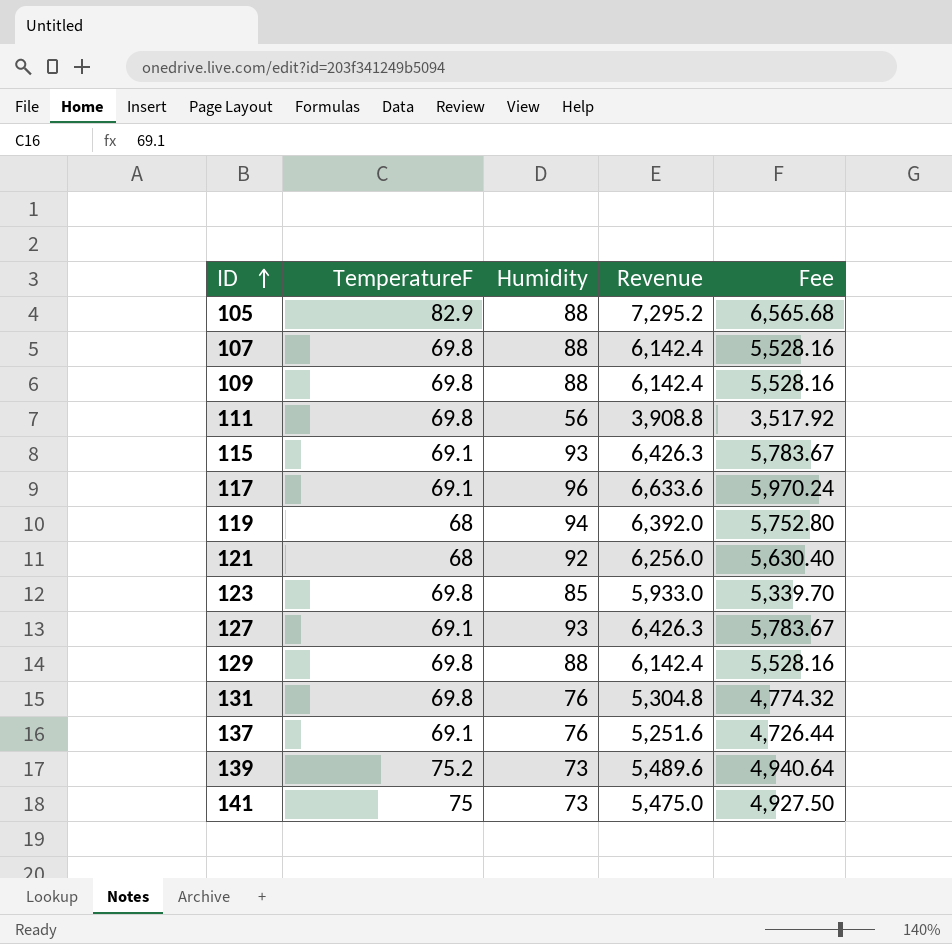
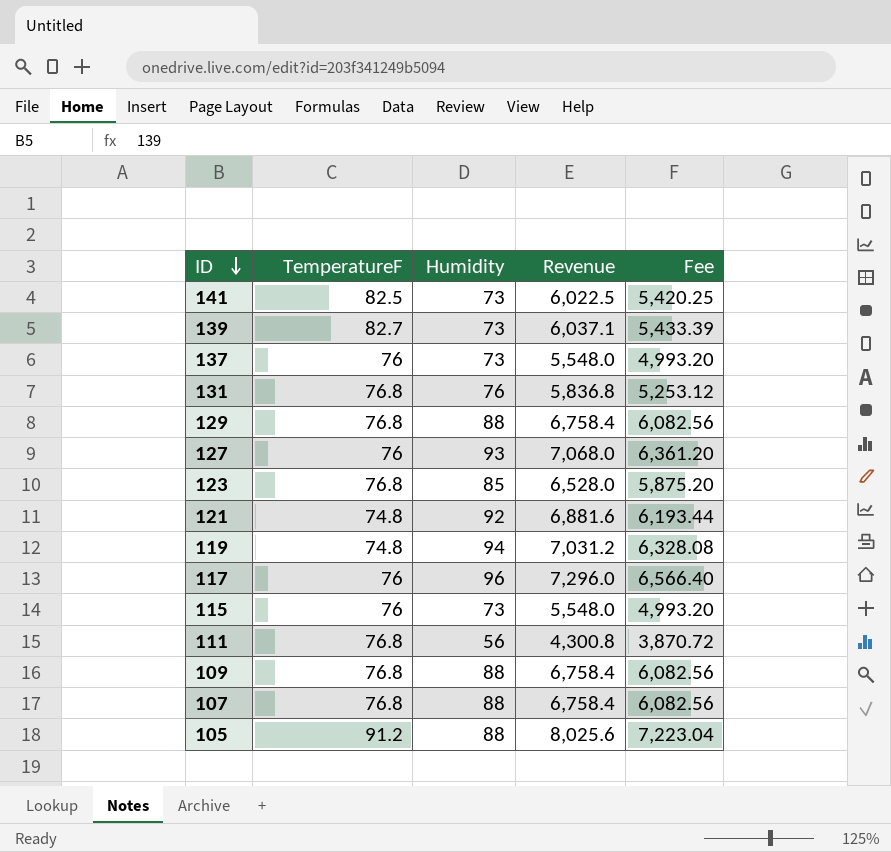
row order: ID ascending -> ID descending
141 | TemperatureF: 75 -> 82.5
141 | Revenue: 5,475.0 -> 6,022.5
141 | Fee: 4,927.50 -> 5,420.25
139 | TemperatureF: 75.2 -> 82.7
139 | Revenue: 5,489.6 -> 6,037.1
139 | Fee: 4,940.64 -> 5,433.39
137 | TemperatureF: 69.1 -> 76
137 | Humidity: 76 -> 73
137 | Revenue: 5,251.6 -> 5,548.0
137 | Fee: 4,726.44 -> 4,993.20
131 | TemperatureF: 69.8 -> 76.8
131 | Revenue: 5,304.8 -> 5,836.8
131 | Fee: 4,774.32 -> 5,253.12
129 | TemperatureF: 69.8 -> 76.8
129 | Revenue: 6,142.4 -> 6,758.4
129 | Fee: 5,528.16 -> 6,082.56
127 | TemperatureF: 69.1 -> 76
127 | Revenue: 6,426.3 -> 7,068.0
127 | Fee: 5,783.67 -> 6,361.20
123 | TemperatureF: 69.8 -> 76.8
123 | Revenue: 5,933.0 -> 6,528.0
123 | Fee: 5,339.70 -> 5,875.20
121 | TemperatureF: 68 -> 74.8
121 | Revenue: 6,256.0 -> 6,881.6
121 | Fee: 5,630.40 -> 6,193.44
119 | TemperatureF: 68 -> 74.8
119 | Revenue: 6,392.0 -> 7,031.2
119 | Fee: 5,752.80 -> 6,328.08
117 | TemperatureF: 69.1 -> 76
117 | Revenue: 6,633.6 -> 7,296.0
117 | Fee: 5,970.24 -> 6,566.40
115 | TemperatureF: 69.1 -> 76
115 | Humidity: 93 -> 73
115 | Revenue: 6,426.3 -> 5,548.0
115 | Fee: 5,783.67 -> 4,993.20
111 | TemperatureF: 69.8 -> 76.8
111 | Revenue: 3,908.8 -> 4,300.8
111 | Fee: 3,517.92 -> 3,870.72
109 | TemperatureF: 69.8 -> 76.8
109 | Revenue: 6,142.4 -> 6,758.4
109 | Fee: 5,528.16 -> 6,082.56
107 | TemperatureF: 69.8 -> 76.8
107 | Revenue: 6,142.4 -> 6,758.4
107 | Fee: 5,528.16 -> 6,082.56
105 | TemperatureF: 82.9 -> 91.2
105 | Revenue: 7,295.2 -> 8,025.6
105 | Fee: 6,565.68 -> 7,223.04

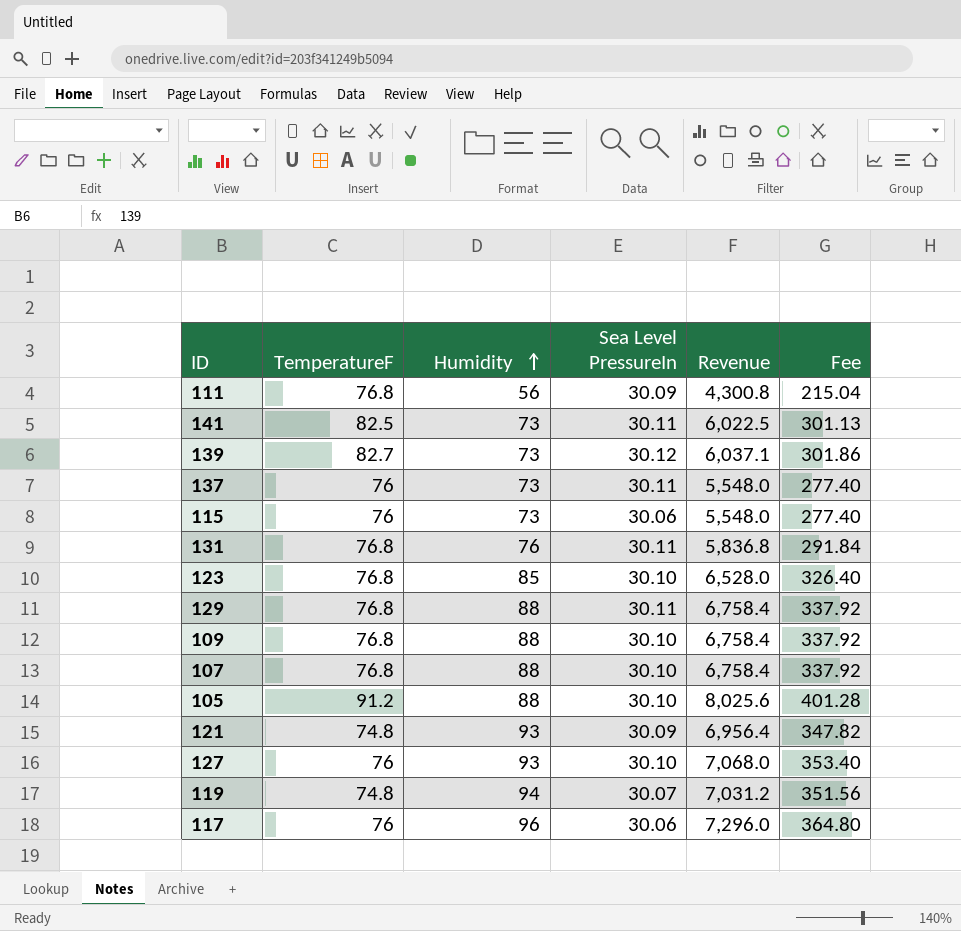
row order: ID descending -> Humidity ascending
column Sea Level PressureIn | position: none -> 4
column Fee | formula: [Revenue] * 0.9 -> [Revenue] * 0.05
121 | Humidity: 92 -> 93
121 | Revenue: 6,881.6 -> 6,956.4

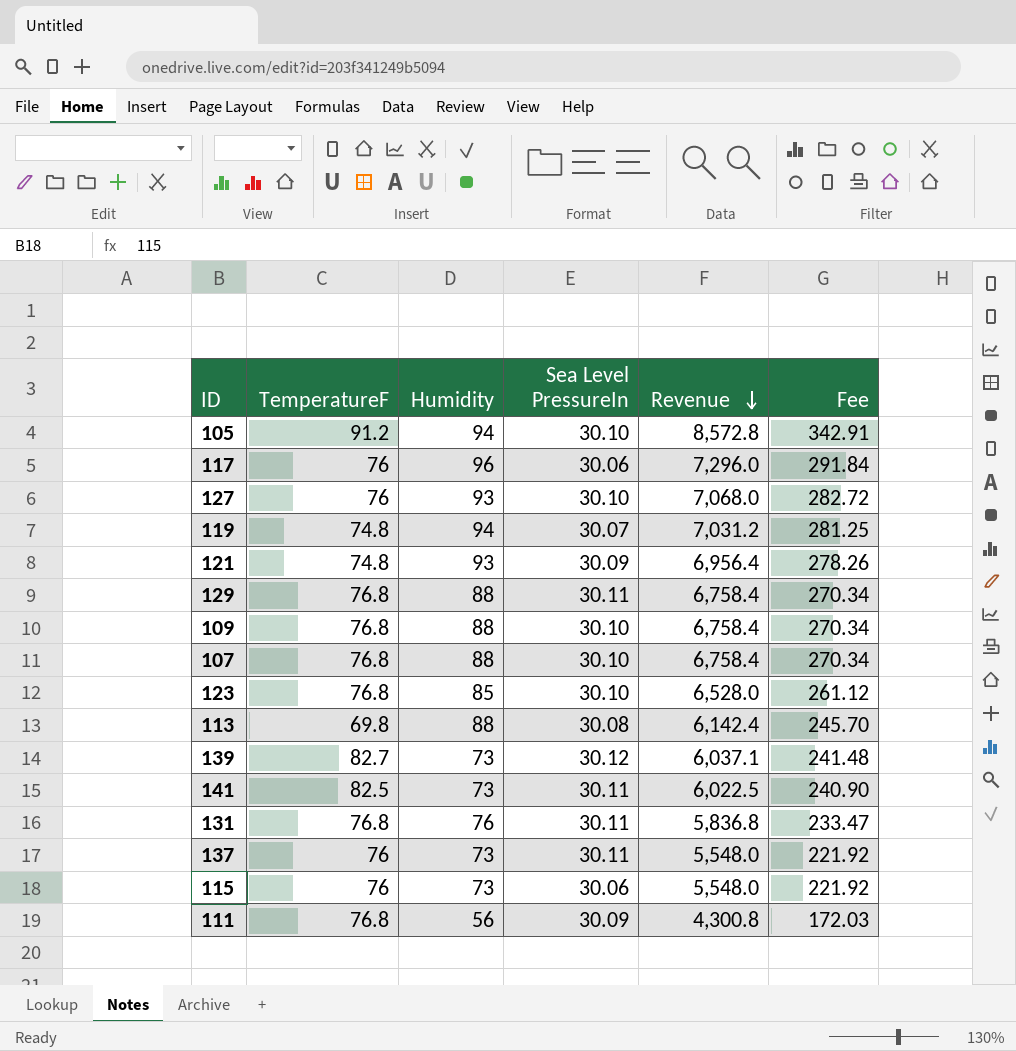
row order: Humidity ascending -> Revenue descending
column Fee | formula: [Revenue] * 0.05 -> [Revenue] * 0.04
105 | Humidity: 88 -> 94
105 | Revenue: 8,025.6 -> 8,572.8
row 113: none -> 69.8 | 88 | 30.08 | 6,142.4 | 245.70

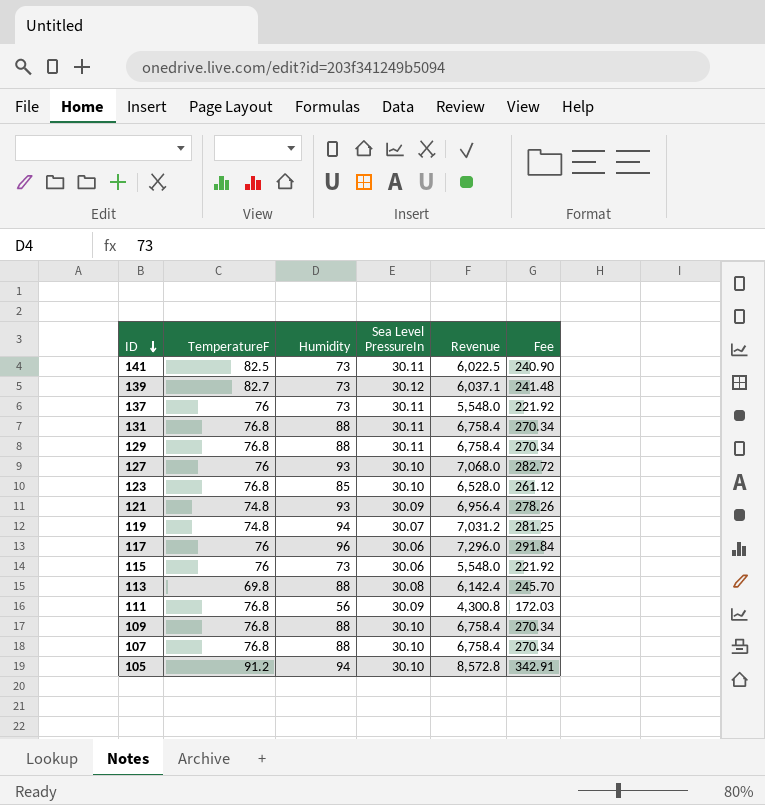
row order: Revenue descending -> ID descending
131 | Humidity: 76 -> 88
131 | Revenue: 5,836.8 -> 6,758.4
131 | Fee: 233.47 -> 270.34

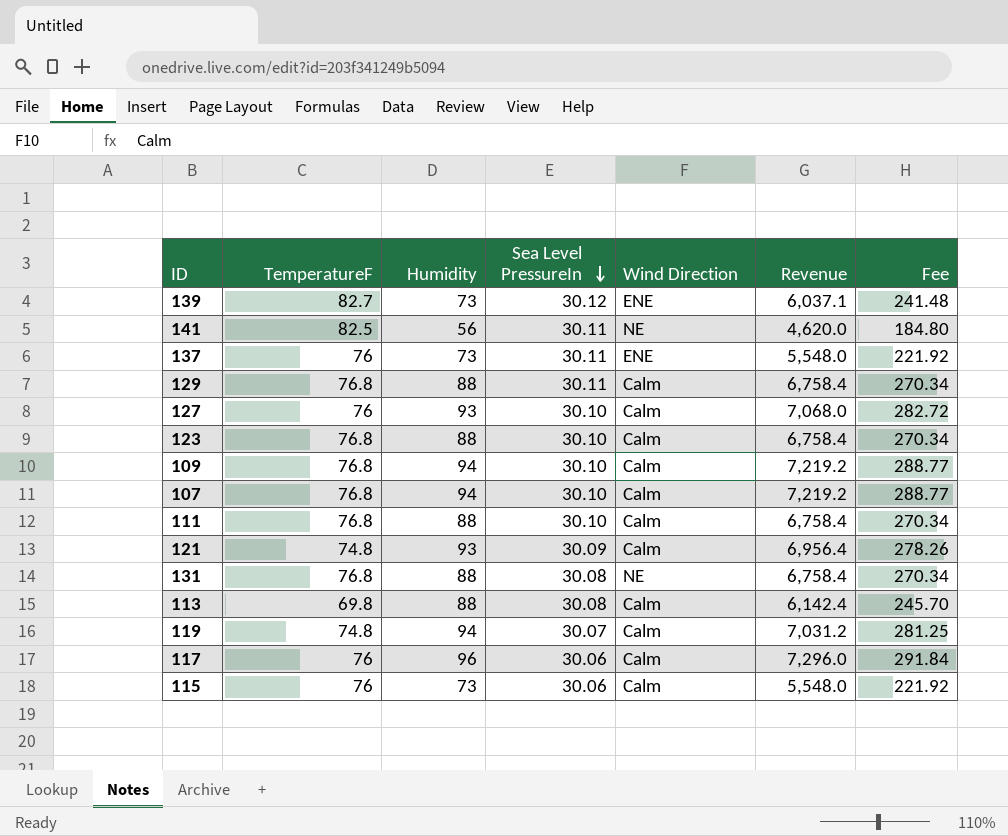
row order: ID descending -> Sea Level PressureIn descending
column Wind Direction | position: none -> 5
row 105: 91.2 | 94 | 30.10 | 8,572.8 | 342.91 -> none
141 | Humidity: 73 -> 56
141 | Revenue: 6,022.5 -> 4,620.0
141 | Fee: 240.90 -> 184.80
123 | Humidity: 85 -> 88
123 | Revenue: 6,528.0 -> 6,758.4
123 | Fee: 261.12 -> 270.34
109 | Humidity: 88 -> 94
109 | Revenue: 6,758.4 -> 7,219.2
109 | Fee: 270.34 -> 288.77
107 | Humidity: 88 -> 94
107 | Revenue: 6,758.4 -> 7,219.2
107 | Fee: 270.34 -> 288.77
111 | Humidity: 56 -> 88
111 | Sea Level PressureIn: 30.09 -> 30.10
111 | Revenue: 4,300.8 -> 6,758.4
111 | Fee: 172.03 -> 270.34
131 | Sea Level PressureIn: 30.11 -> 30.08

